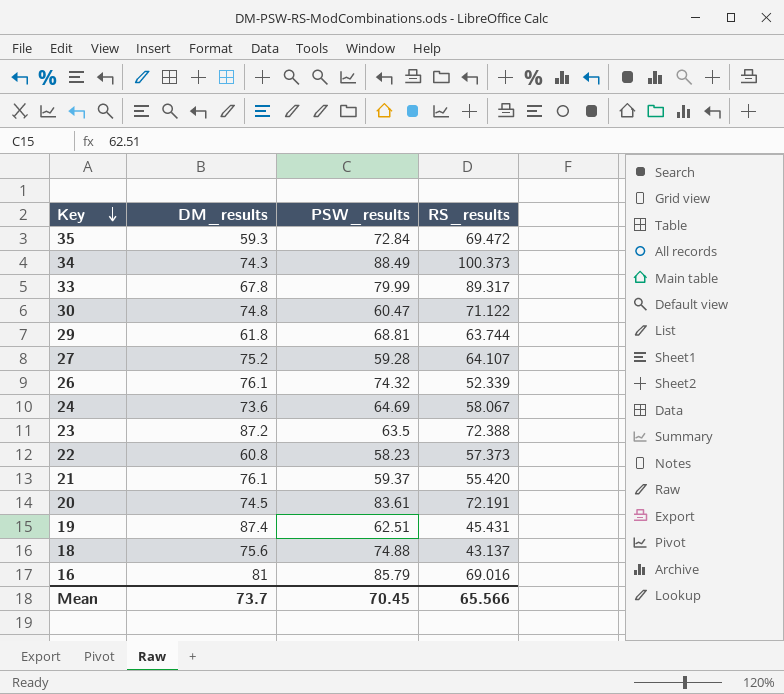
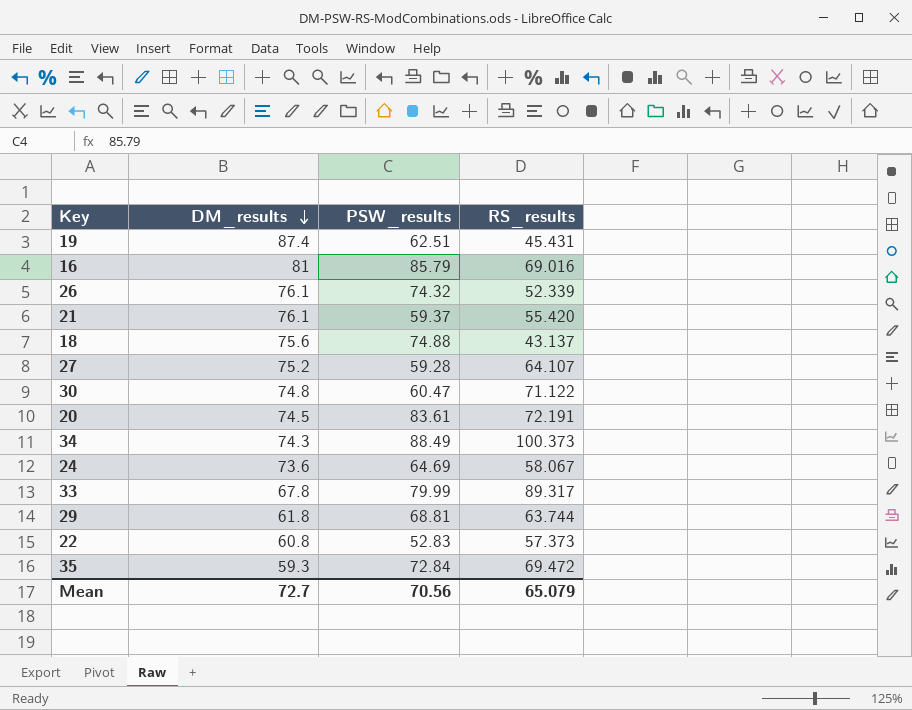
row order: Key descending -> DM_results descending
row 23: 87.2 | 63.5 | 72.388 -> none
22 | PSW_results: 58.23 -> 52.83
Mean | DM_results: 73.7 -> 72.7
Mean | PSW_results: 70.45 -> 70.56
Mean | RS_results: 65.566 -> 65.079

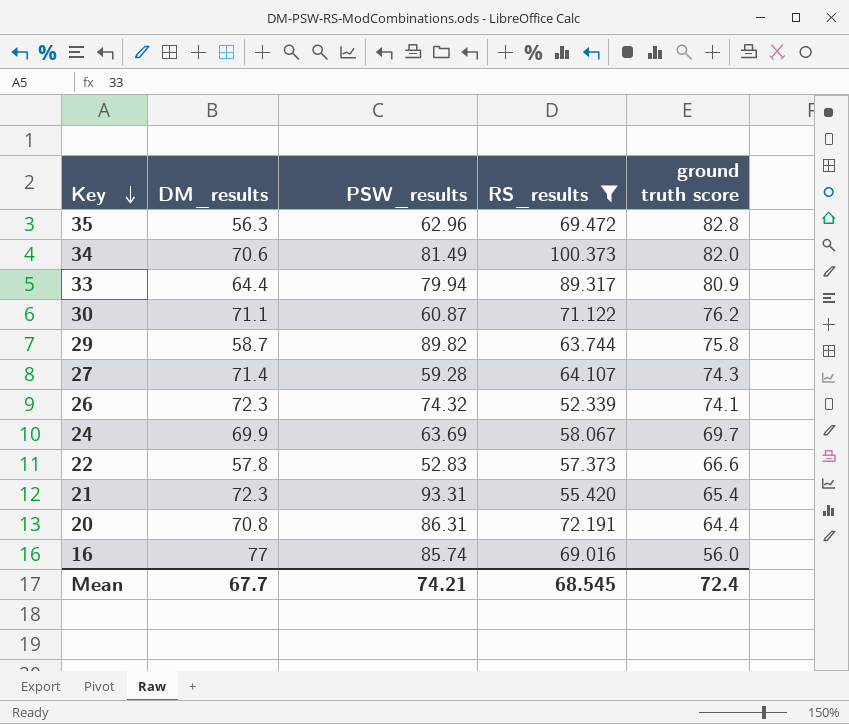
filter: none -> RS_results >= 52.339
row order: DM_results descending -> Key descending
column ground truth score | position: none -> 5
35 | DM_results: 59.3 -> 56.3
35 | PSW_results: 72.84 -> 62.96
34 | DM_results: 74.3 -> 70.6
34 | PSW_results: 88.49 -> 81.49
33 | DM_results: 67.8 -> 64.4
33 | PSW_results: 79.99 -> 79.94
30 | DM_results: 74.8 -> 71.1
30 | PSW_results: 60.47 -> 60.87
29 | DM_results: 61.8 -> 58.7
29 | PSW_results: 68.81 -> 89.82
27 | DM_results: 75.2 -> 71.4
26 | DM_results: 76.1 -> 72.3
24 | DM_results: 73.6 -> 69.9
24 | PSW_results: 64.69 -> 63.69
22 | DM_results: 60.8 -> 57.8
21 | DM_results: 76.1 -> 72.3
21 | PSW_results: 59.37 -> 93.31
20 | DM_results: 74.5 -> 70.8
20 | PSW_results: 83.61 -> 86.31
16 | DM_results: 81 -> 77
16 | PSW_results: 85.79 -> 85.74
Mean | DM_results: 72.7 -> 67.7
Mean | PSW_results: 70.56 -> 74.21
Mean | RS_results: 65.079 -> 68.545

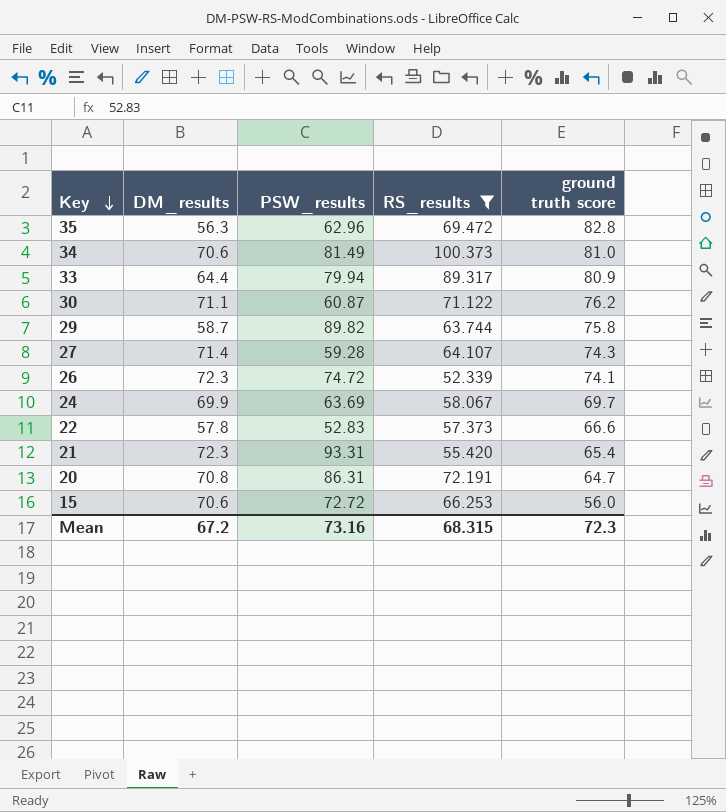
row 16: 77 | 85.74 | 69.016 | 56.0 -> none
34 | ground truth score: 82.0 -> 81.0
26 | PSW_results: 74.32 -> 74.72
20 | ground truth score: 64.4 -> 64.7
row 15: none -> 70.6 | 72.72 | 66.253 | 56.0
Mean | DM_results: 67.7 -> 67.2
Mean | PSW_results: 74.21 -> 73.16
Mean | RS_results: 68.545 -> 68.315
Mean | ground truth score: 72.4 -> 72.3

